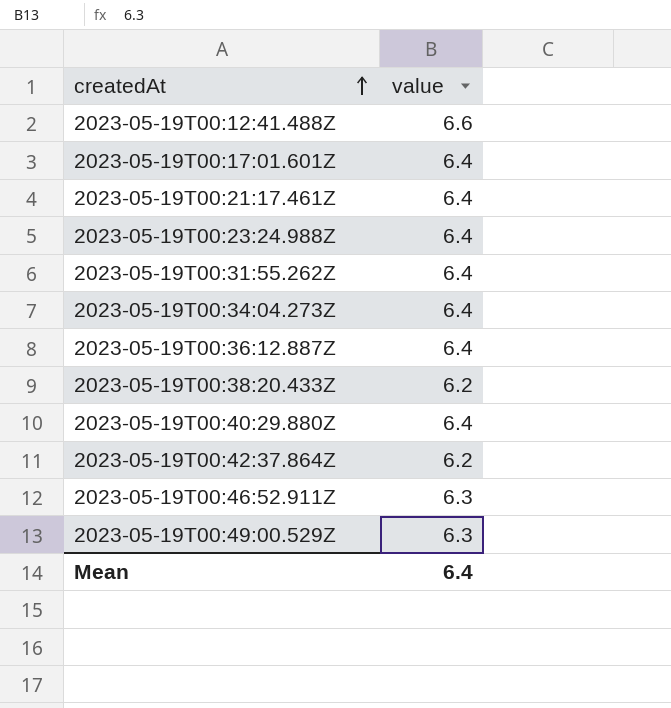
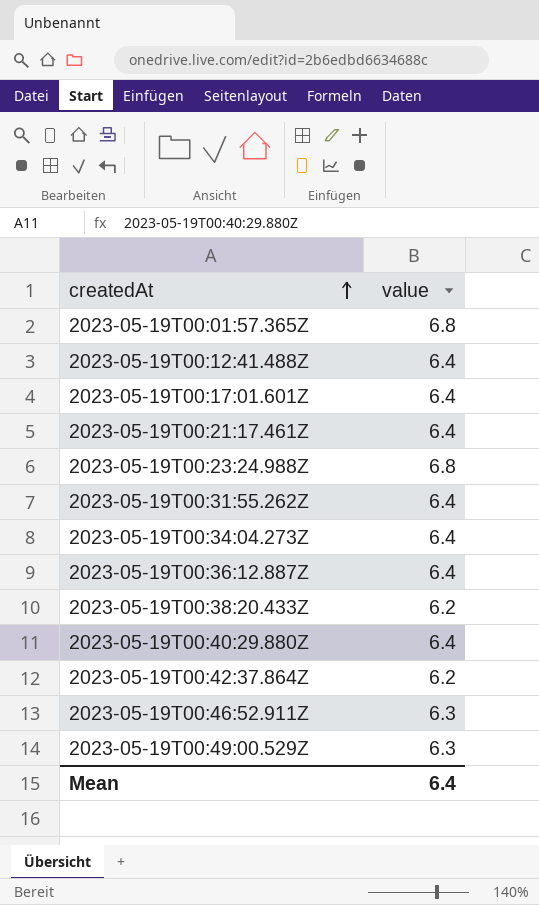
row 2023-05-19T00:01:57.365Z: none -> 6.8
2023-05-19T00:12:41.488Z | value: 6.6 -> 6.4
2023-05-19T00:23:24.988Z | value: 6.4 -> 6.8

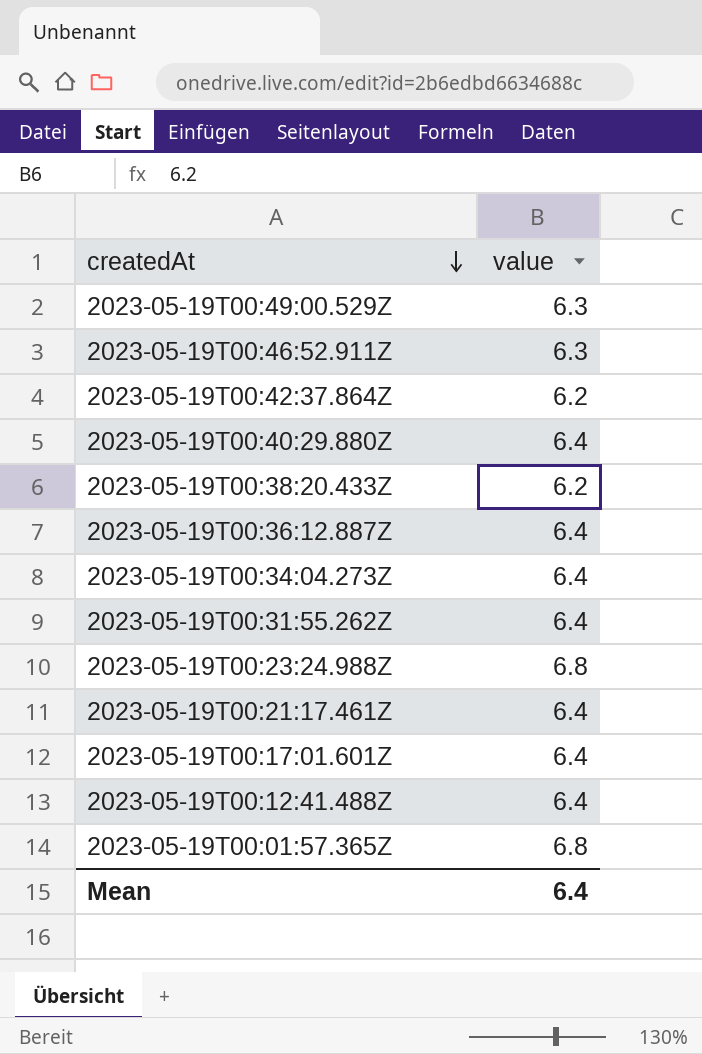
row order: createdAt ascending -> createdAt descending

